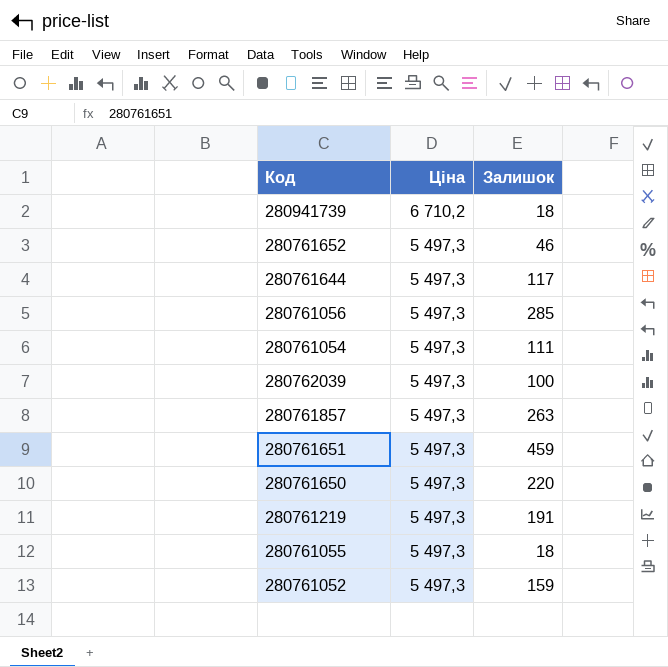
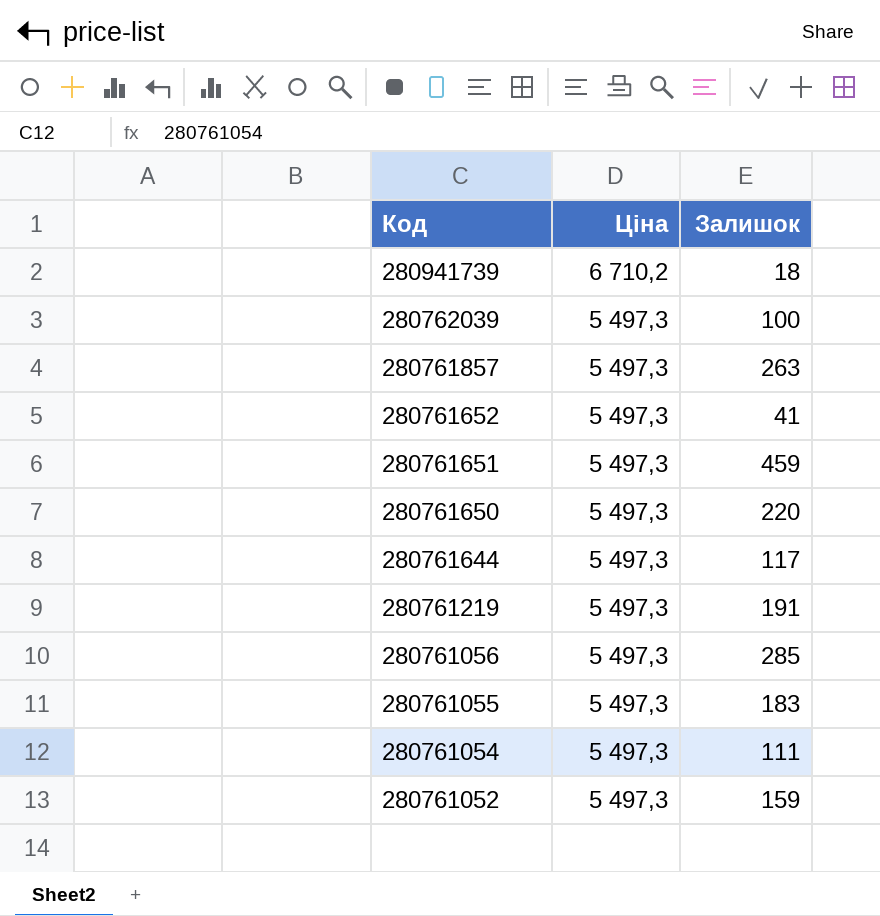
row order: Ціна descending -> Код descending
280761652 | Залишок: 46 -> 41
280761055 | Залишок: 18 -> 183

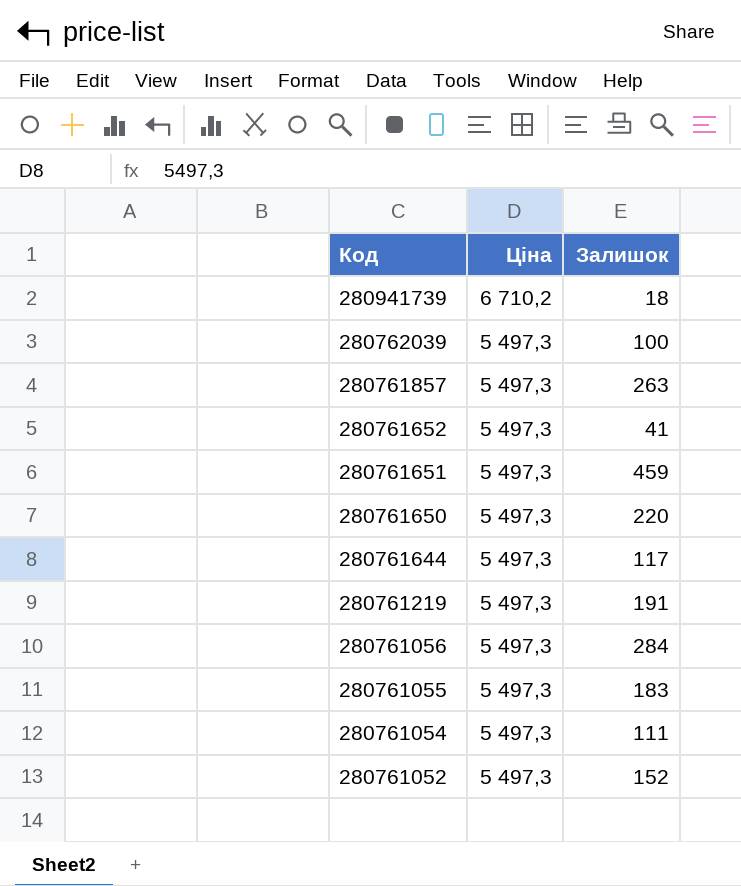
280761056 | Залишок: 285 -> 284
280761052 | Залишок: 159 -> 152

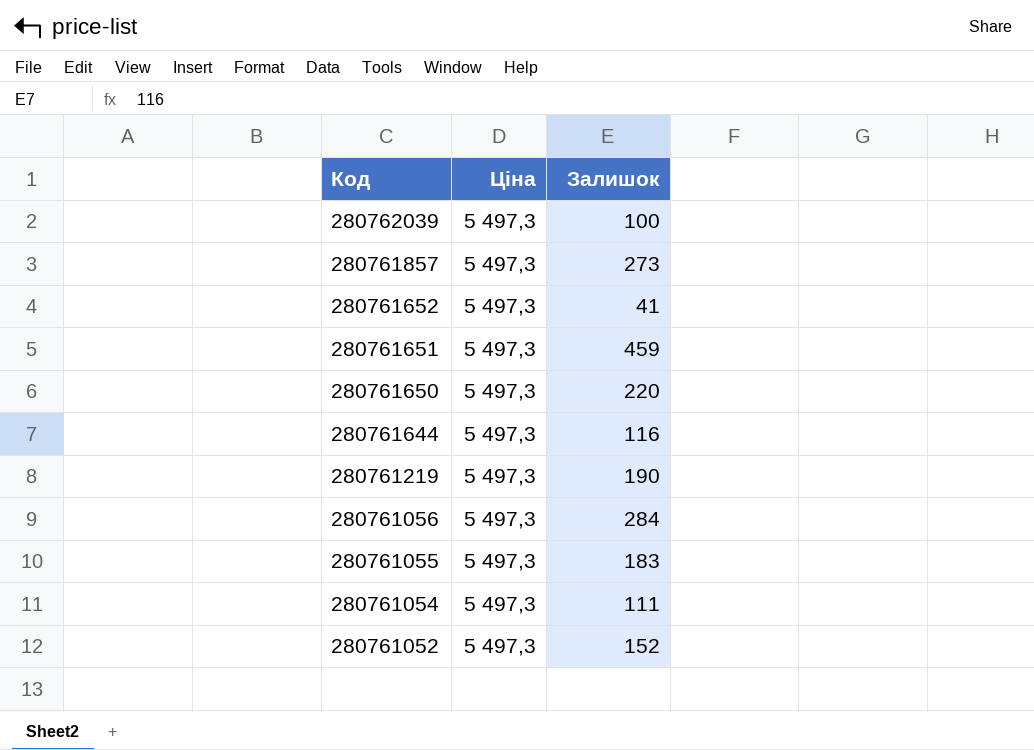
row 280941739: 6 710,2 | 18 -> none
280761857 | Залишок: 263 -> 273
280761644 | Залишок: 117 -> 116
280761219 | Залишок: 191 -> 190

